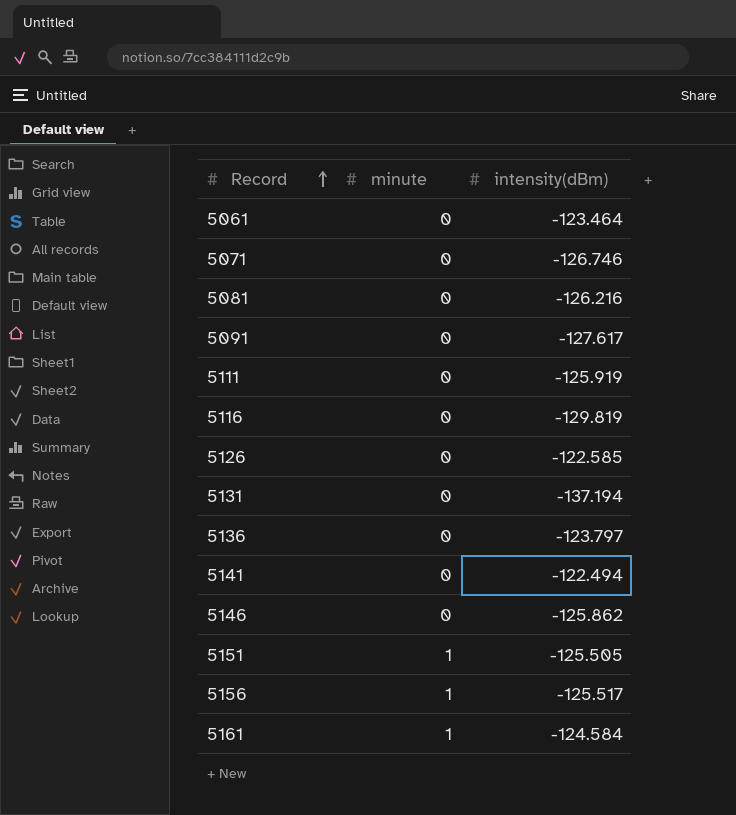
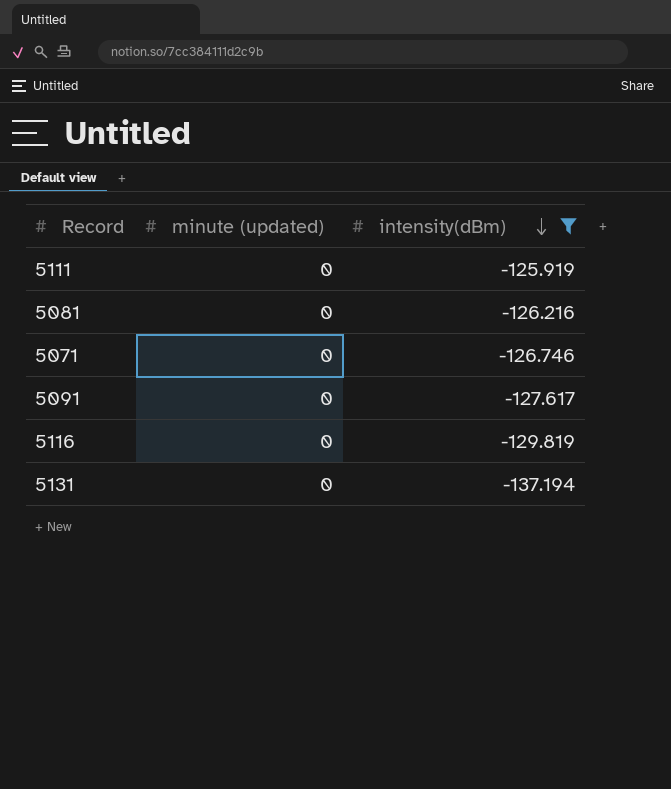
filter: none -> intensity(dBm) <= -125.919
row order: Record ascending -> intensity(dBm) descending
column name: minute -> minute (updated)

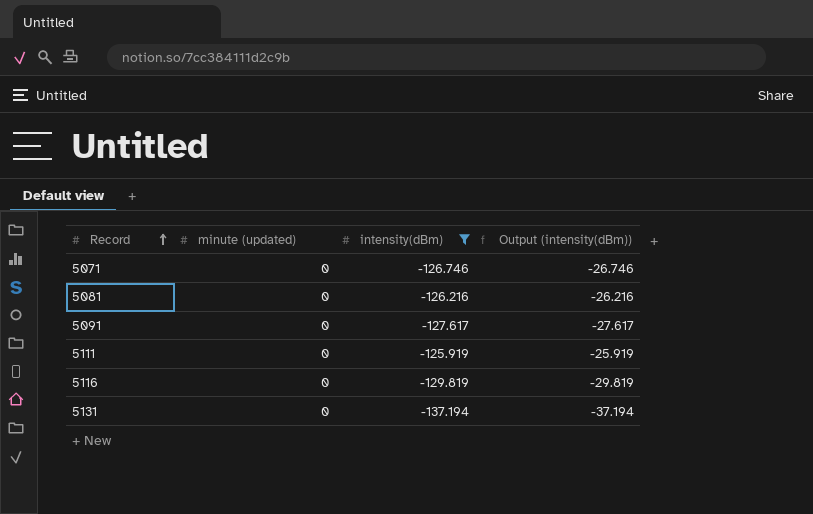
row order: intensity(dBm) descending -> Record ascending
column Output (intensity(dBm)) | formula: none -> [intensity(dBm)] + 100

